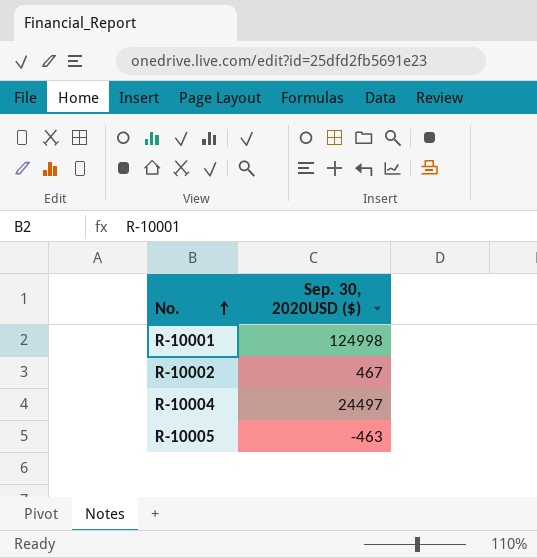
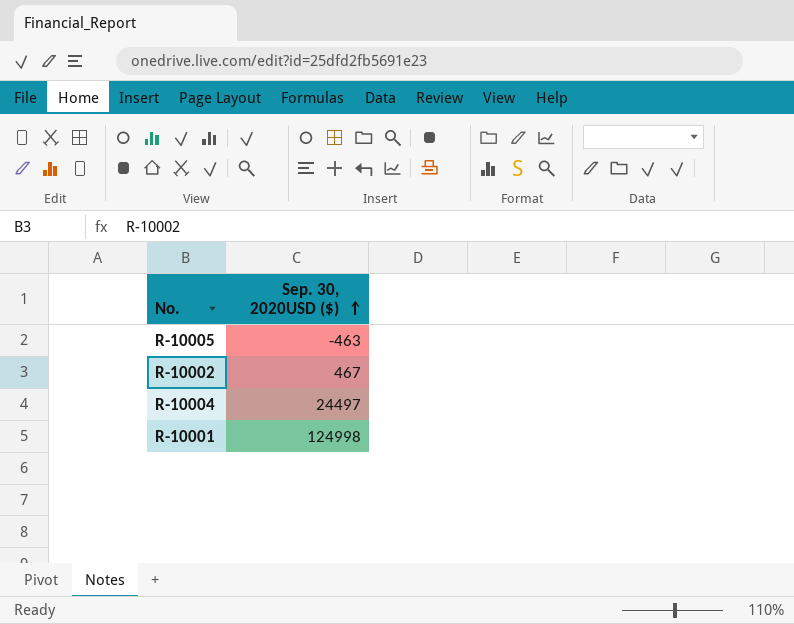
row order: No. ascending -> Sep. 30, 2020USD ($) ascending

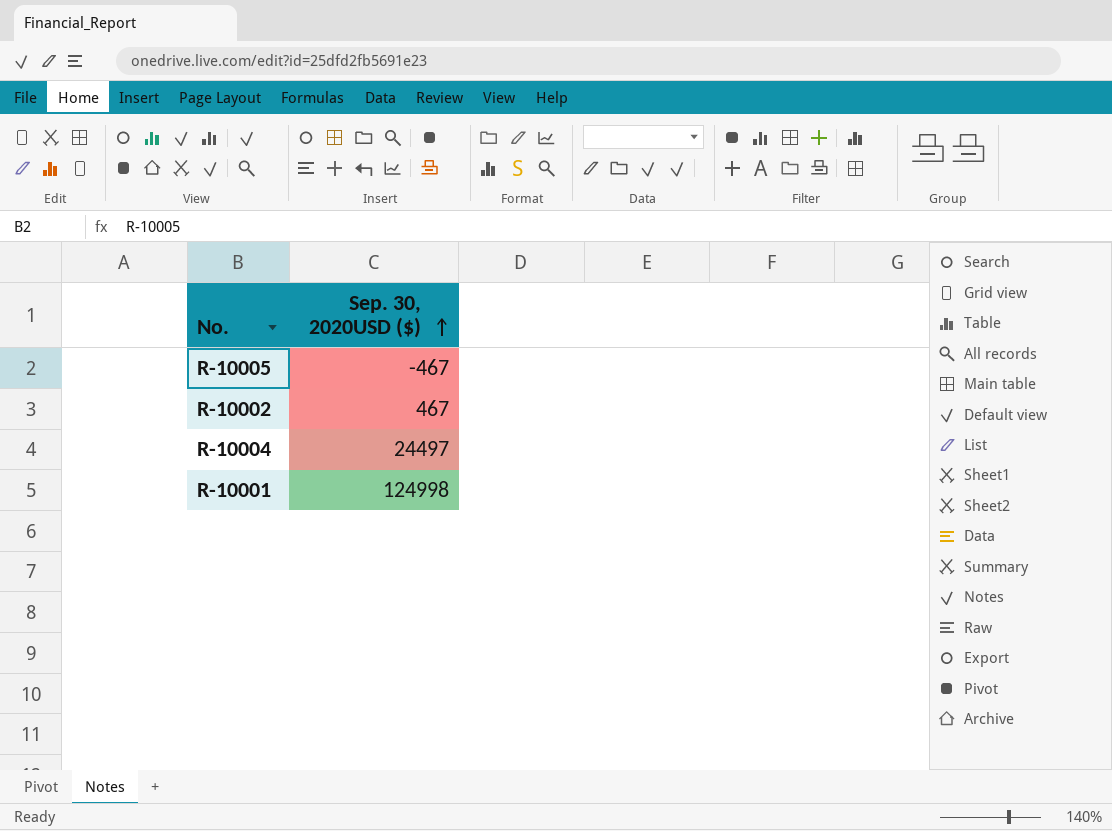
R-10005 | Sep. 30, 2020USD ($): -463 -> -467

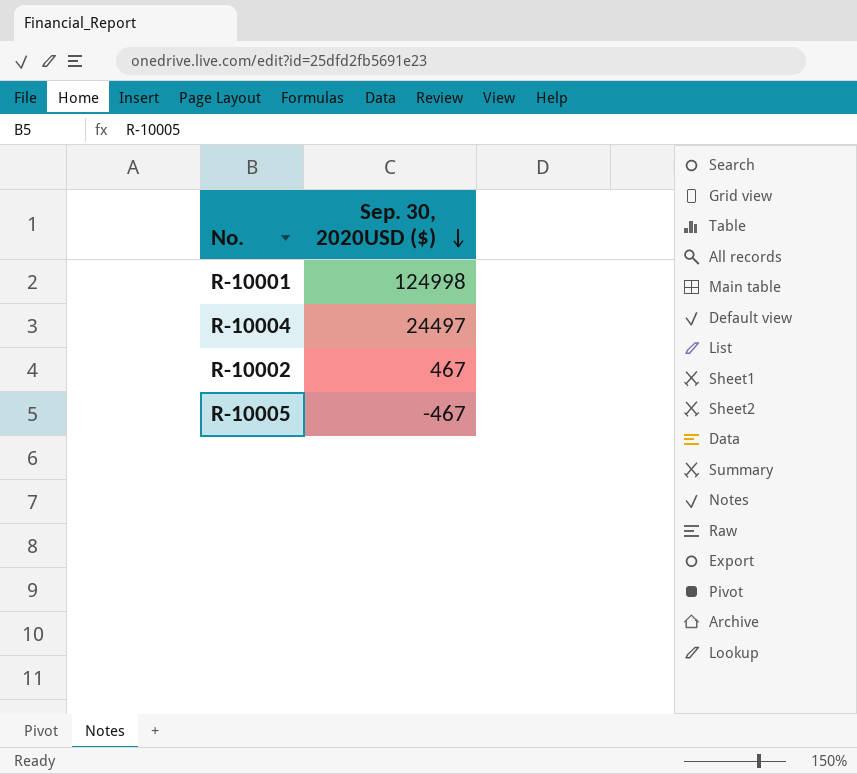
row order: Sep. 30, 2020USD ($) ascending -> Sep. 30, 2020USD ($) descending

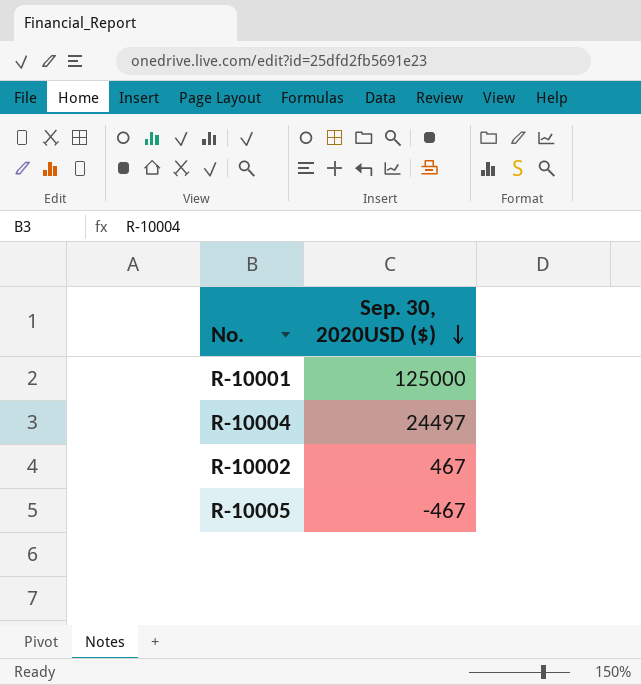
R-10001 | Sep. 30, 2020USD ($): 124998 -> 125000

